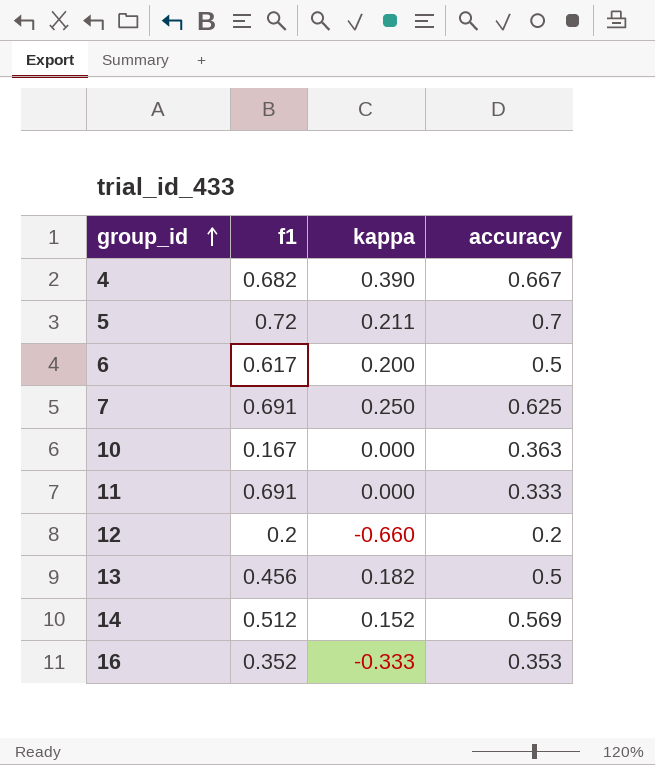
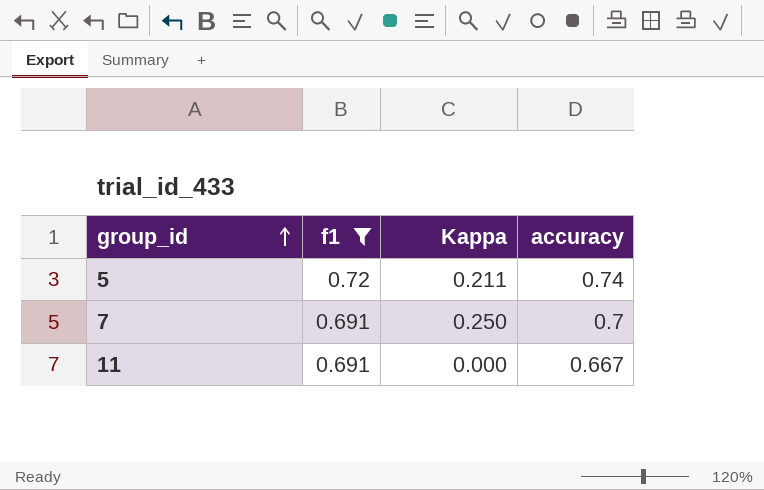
filter: none -> f1 >= 0.691
column name: kappa -> Kappa
5 | accuracy: 0.7 -> 0.74
7 | accuracy: 0.625 -> 0.7
11 | accuracy: 0.333 -> 0.667

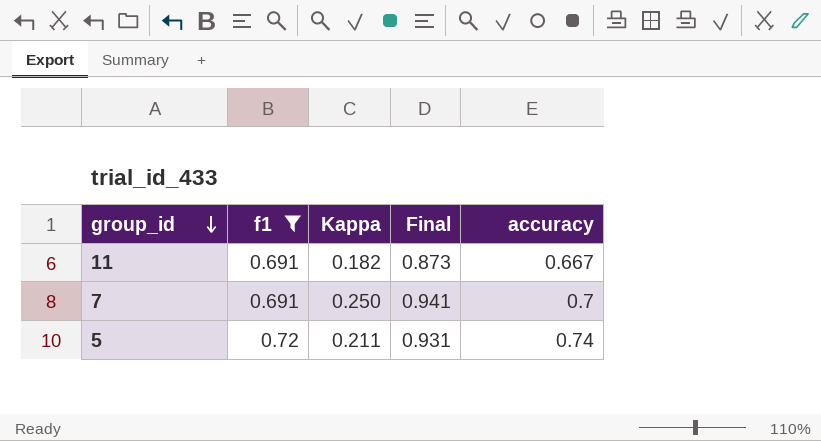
row order: group_id ascending -> group_id descending
column Final | formula: none -> [f1] + [Kappa]
11 | Kappa: 0.000 -> 0.182

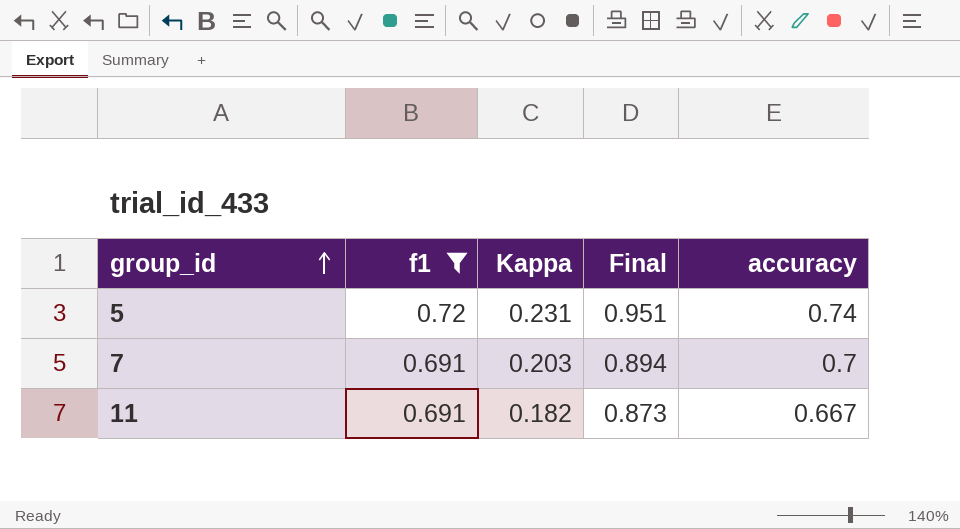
row order: group_id descending -> group_id ascending
5 | Kappa: 0.211 -> 0.231
5 | Final: 0.931 -> 0.951
7 | Kappa: 0.250 -> 0.203
7 | Final: 0.941 -> 0.894

